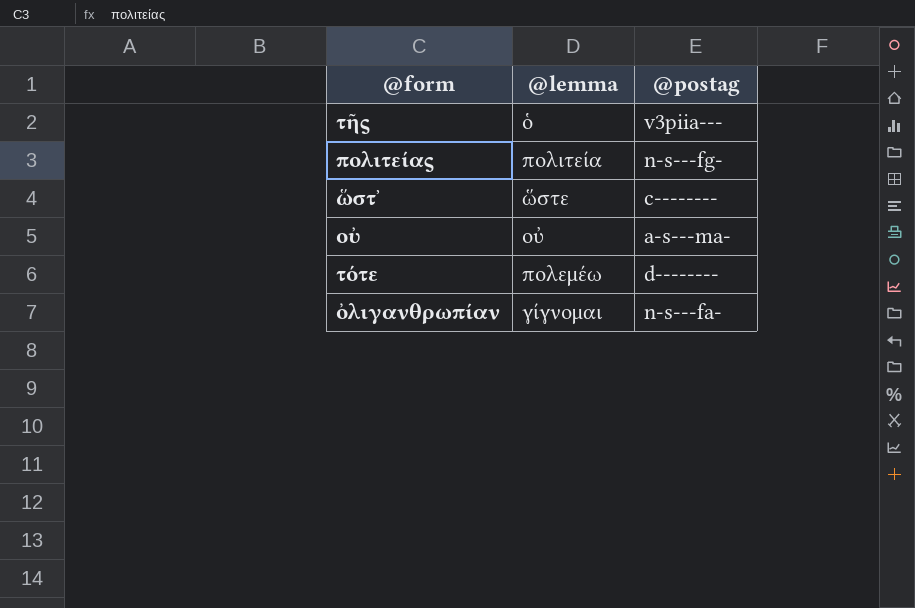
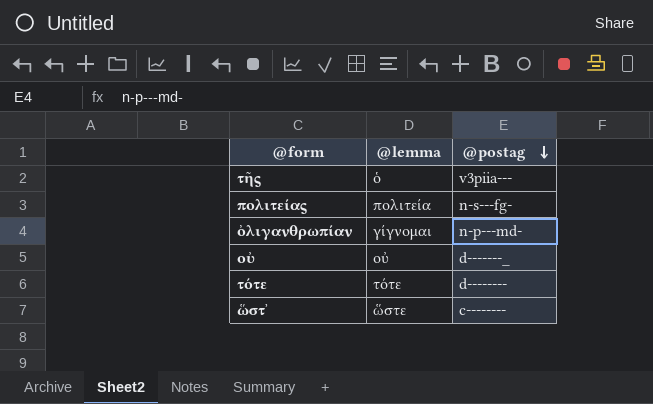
row order: none -> @postag descending
ὀλιγανθρωπίαν | @postag: n-s---fa- -> n-p---md-
οὐ | @postag: a-s---ma- -> d-------_
τότε | @lemma: πολεμέω -> τότε

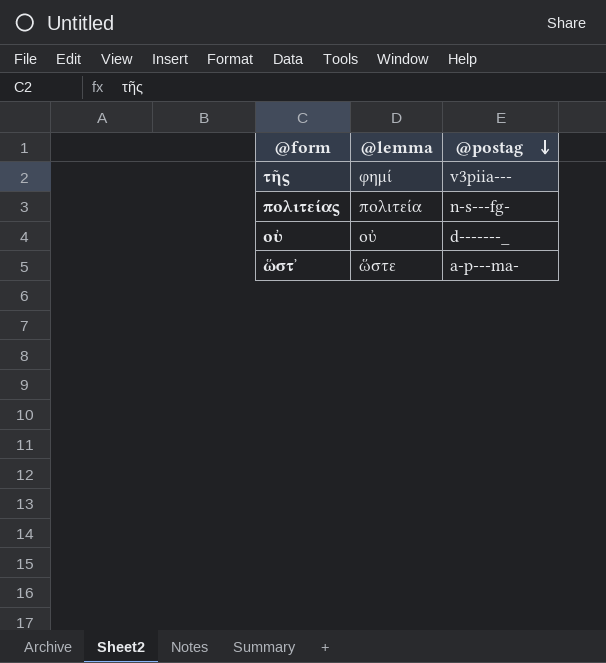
row ὀλιγανθρωπίαν: γίγνομαι | n-p---md- -> none
row τότε: τότε | d-------- -> none
τῆς | @lemma: ὁ -> φημί
ὥστ᾽ | @postag: c-------- -> a-p---ma-

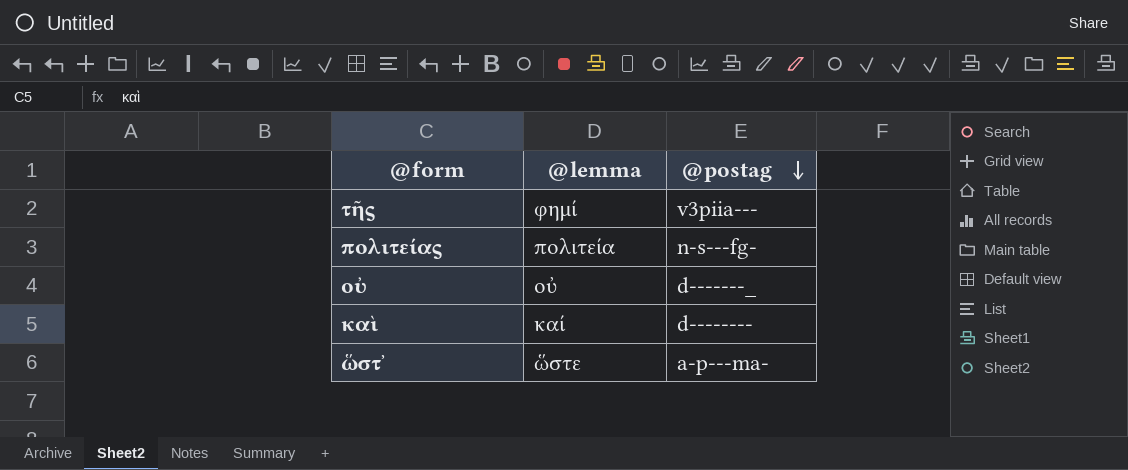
row καὶ: none -> καί | d--------

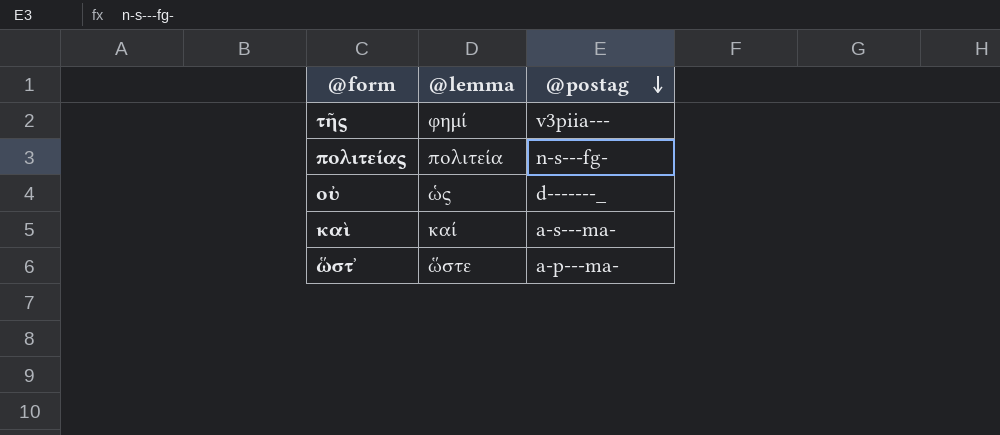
οὐ | @lemma: οὐ -> ὡς
καὶ | @postag: d-------- -> a-s---ma-

